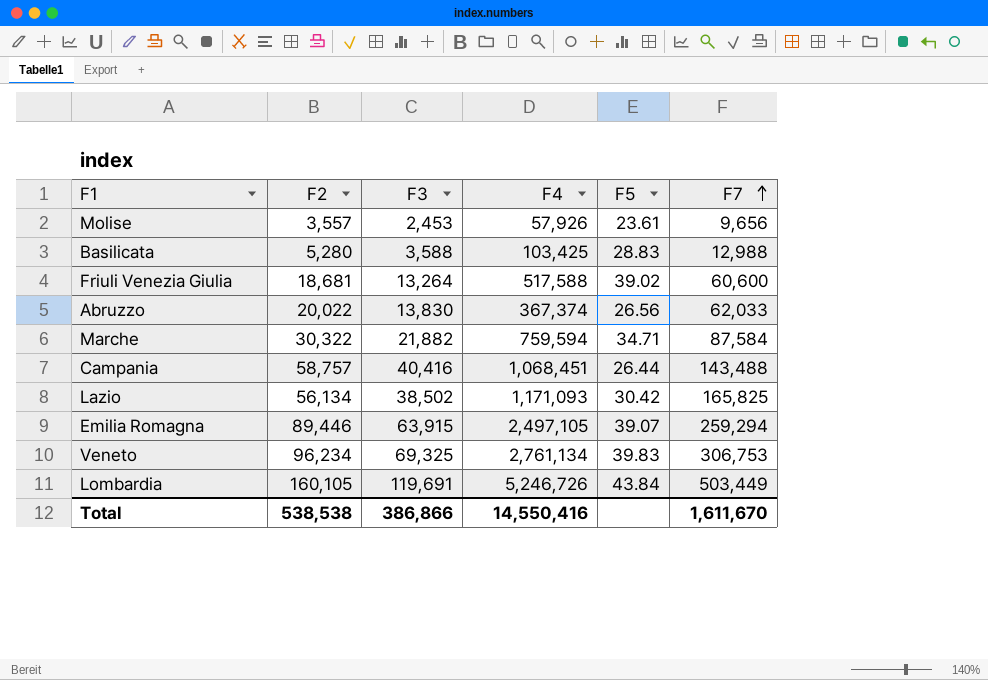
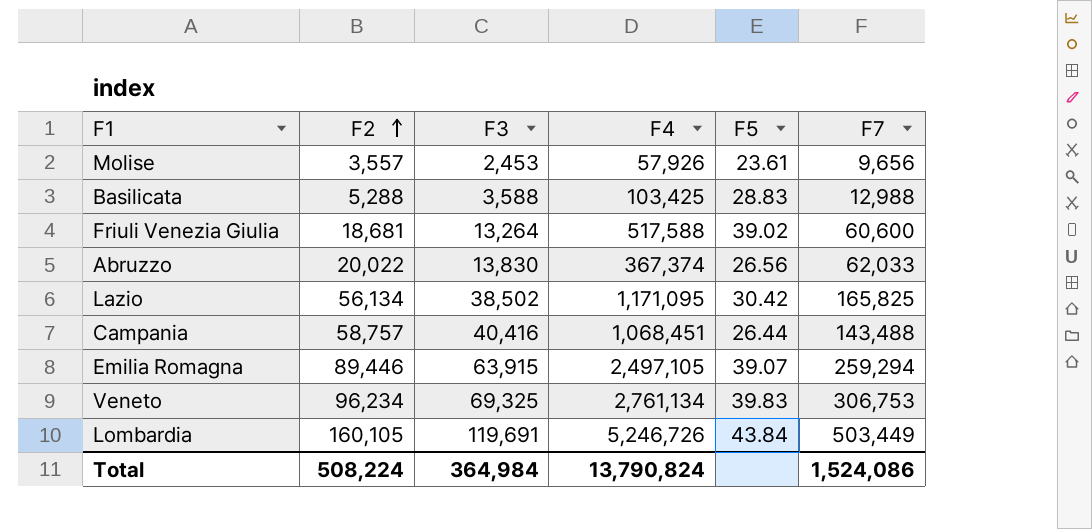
row order: F7 ascending -> F2 ascending
row Marche: 30,322 | 21,882 | 759,594 | 34.71 | 87,584 -> none
Basilicata | F2: 5,280 -> 5,288
Lazio | F4: 1,171,093 -> 1,171,095
Total | F2: 538,538 -> 508,224
Total | F3: 386,866 -> 364,984
Total | F4: 14,550,416 -> 13,790,824
Total | F7: 1,611,670 -> 1,524,086

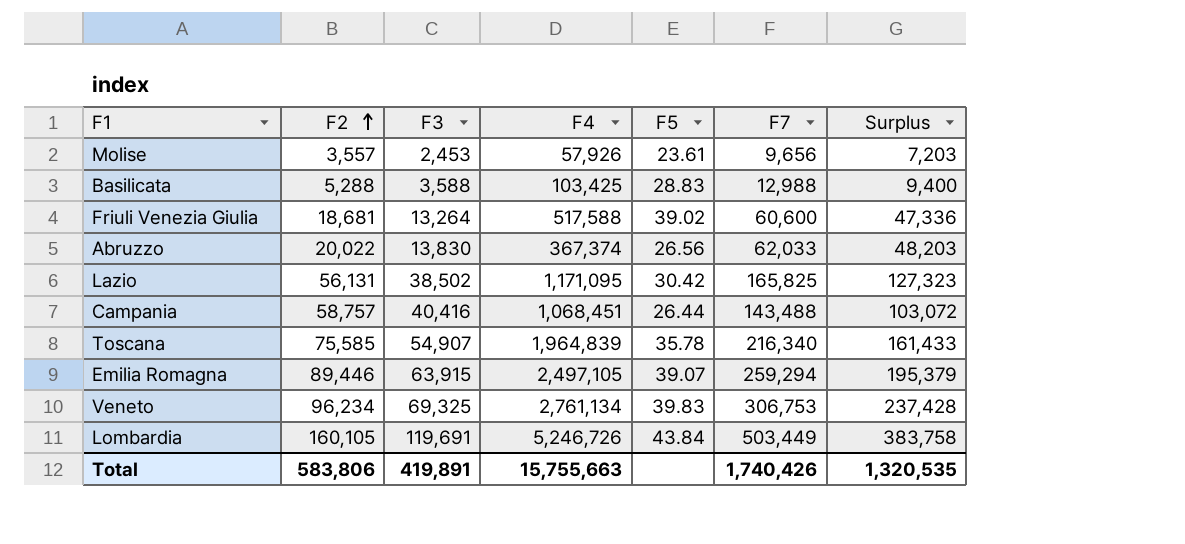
column Surplus | formula: none -> [F7] - [F3]
Lazio | F2: 56,134 -> 56,131
row Toscana: none -> 75,585 | 54,907 | 1,964,839 | 35.78 | 216,340 | 161,433
Total | F2: 508,224 -> 583,806
Total | F3: 364,984 -> 419,891
Total | F4: 13,790,824 -> 15,755,663
Total | F7: 1,524,086 -> 1,740,426

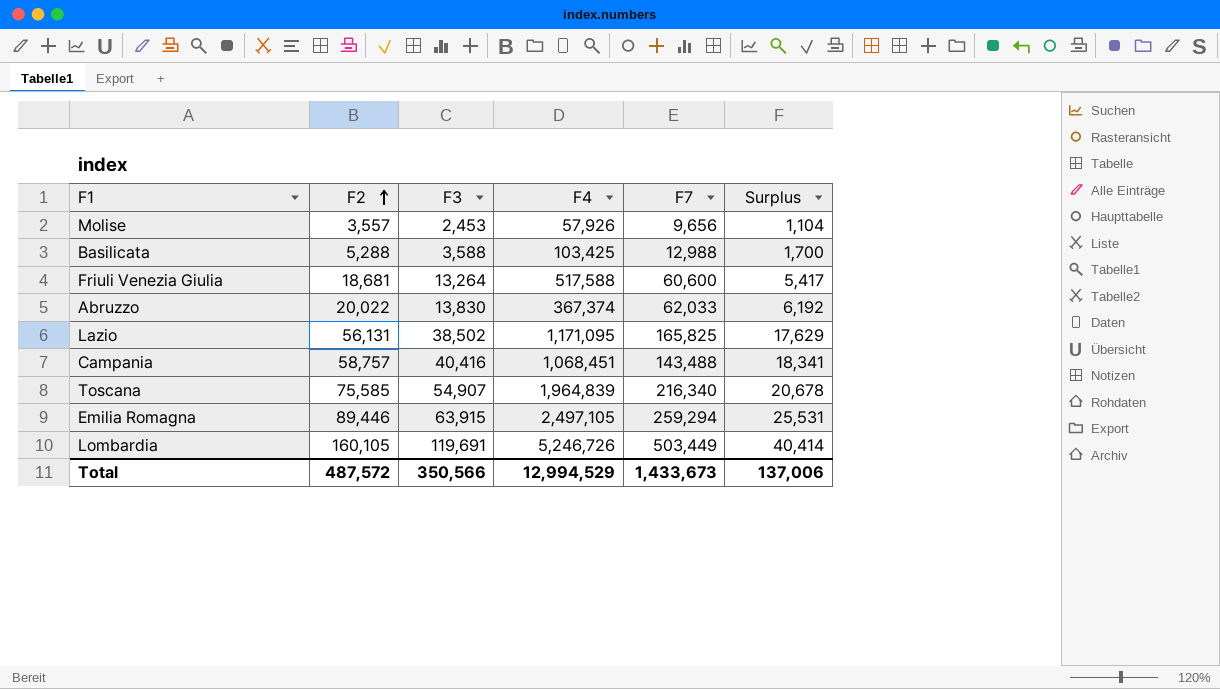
column F5 | formula: [F4] / [F3] -> none
column Surplus | formula: [F7] - [F3] -> [F2] - [F3]
row Veneto: 96,234 | 69,325 | 2,761,134 | 39.83 | 306,753 | 237,428 -> none
Total | F2: 583,806 -> 487,572
Total | F3: 419,891 -> 350,566
Total | F4: 15,755,663 -> 12,994,529
Total | F7: 1,740,426 -> 1,433,673
Total | Surplus: 1,320,535 -> 137,006

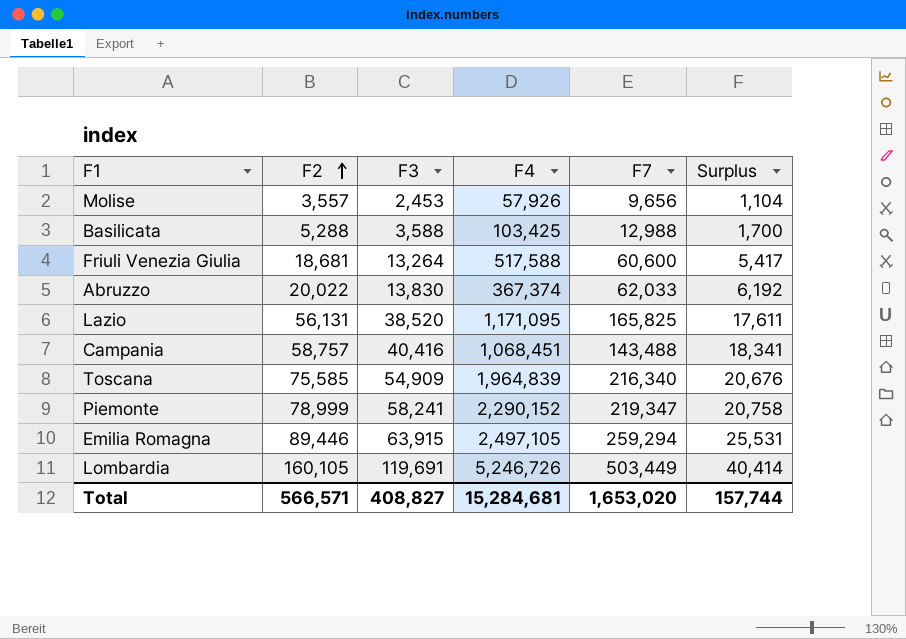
Lazio | F3: 38,502 -> 38,520
Lazio | Surplus: 17,629 -> 17,611
Toscana | F3: 54,907 -> 54,909
Toscana | Surplus: 20,678 -> 20,676
row Piemonte: none -> 78,999 | 58,241 | 2,290,152 | 219,347 | 20,758
Total | F2: 487,572 -> 566,571
Total | F3: 350,566 -> 408,827
Total | F4: 12,994,529 -> 15,284,681
Total | F7: 1,433,673 -> 1,653,020
Total | Surplus: 137,006 -> 157,744

